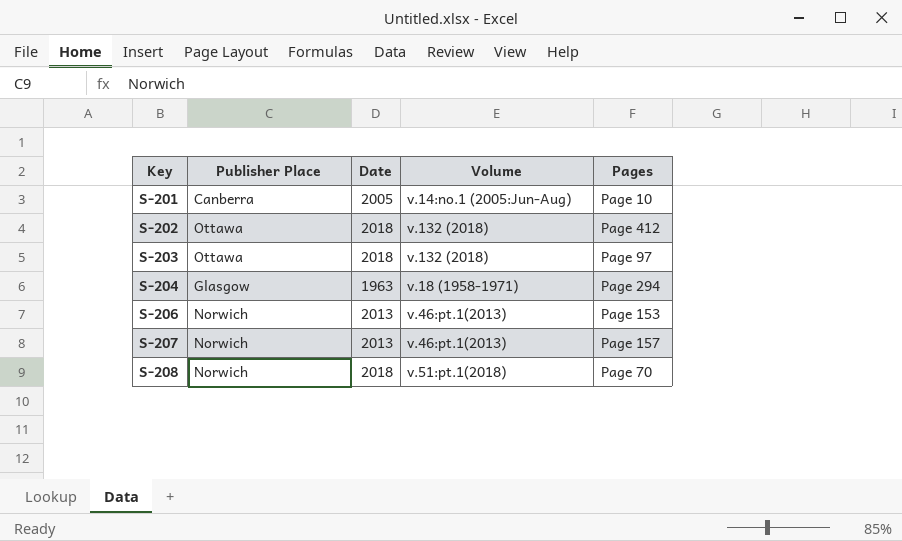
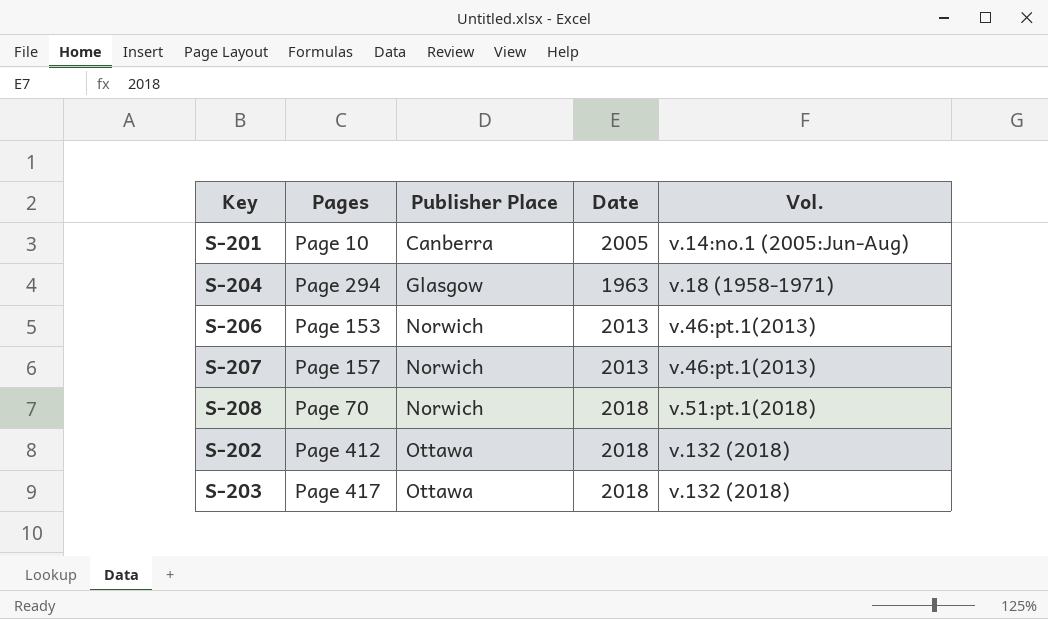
row order: Key ascending -> Publisher Place ascending
column Pages | position: 5 -> 2
column name: Volume -> Vol.
S-203 | Pages: Page 97 -> Page 417

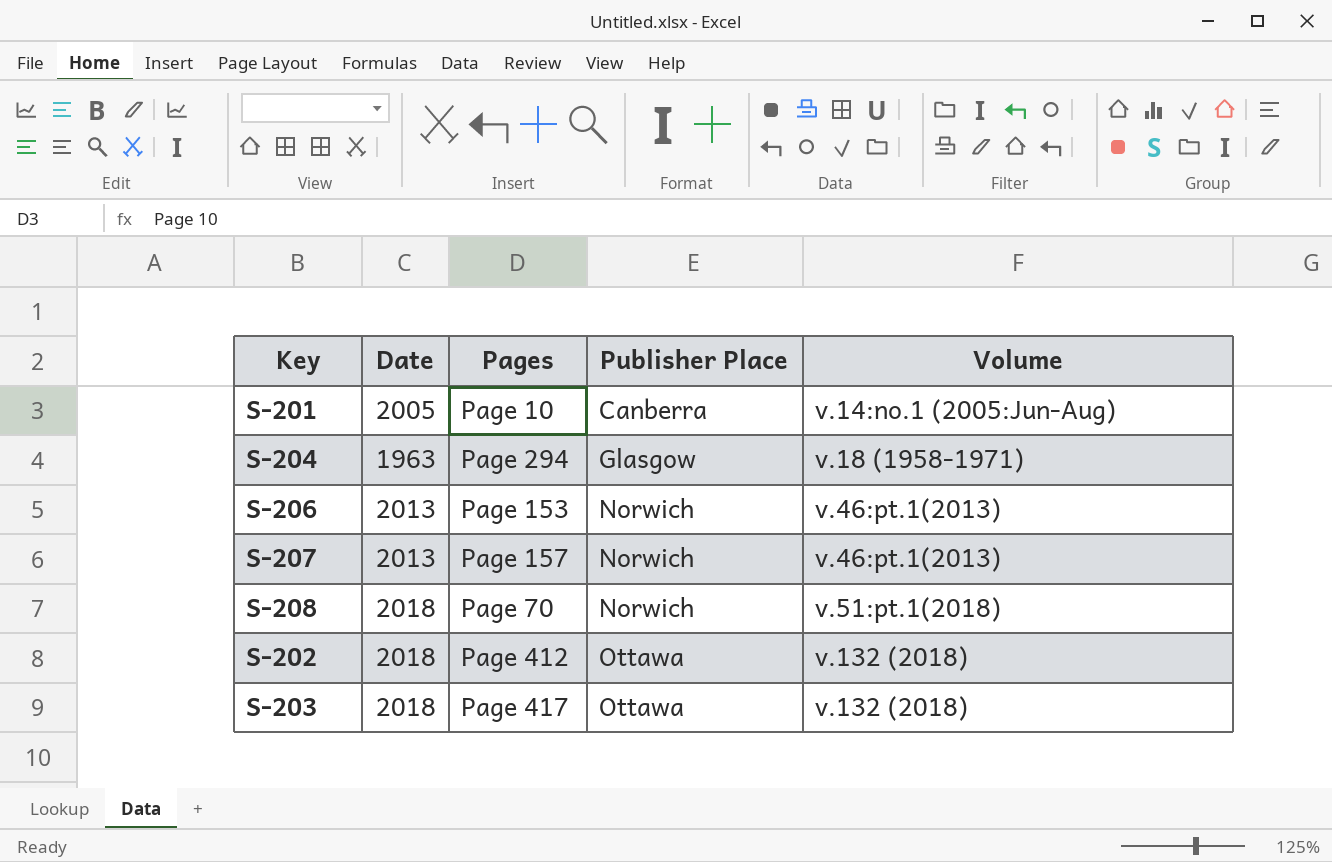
column Date | position: 4 -> 2
column name: Vol. -> Volume

